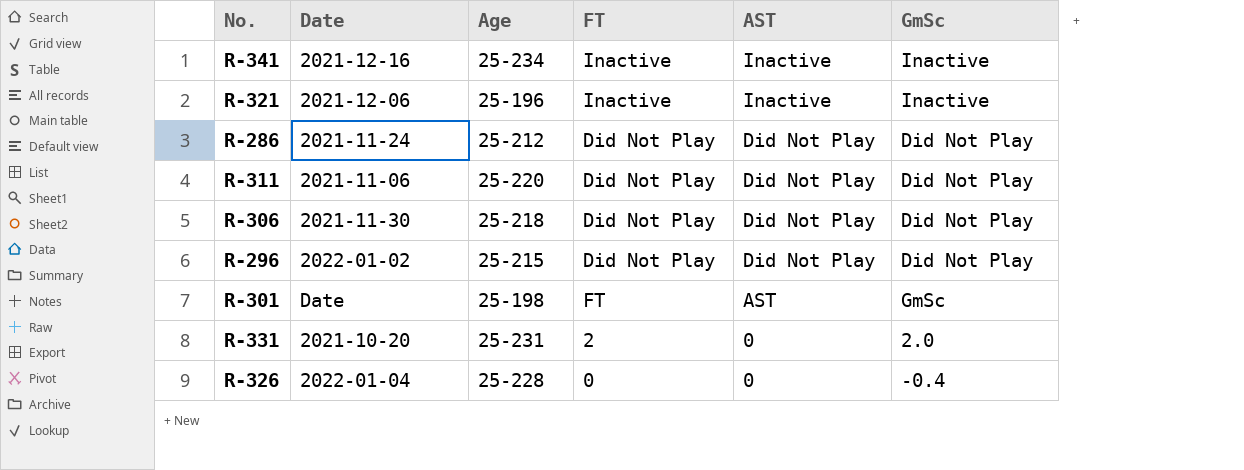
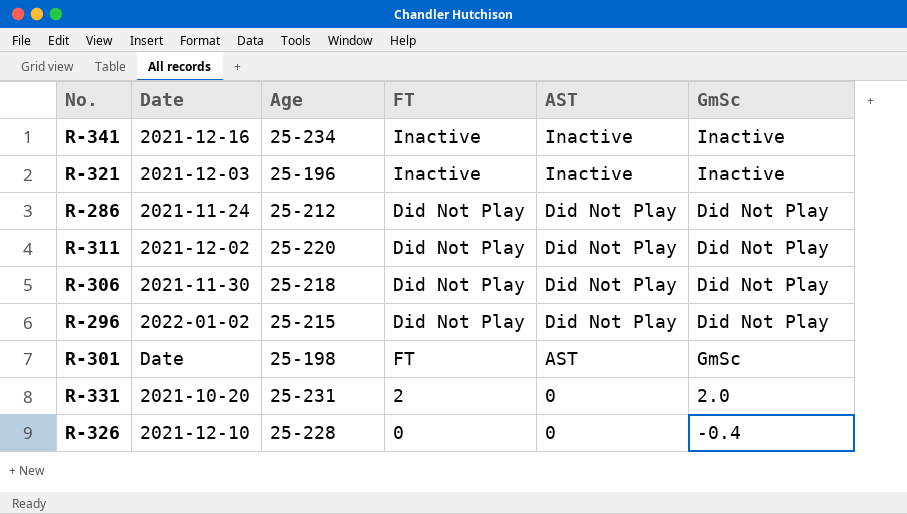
R-321 | Date: 2021-12-06 -> 2021-12-03
R-311 | Date: 2021-11-06 -> 2021-12-02
R-326 | Date: 2022-01-04 -> 2021-12-10

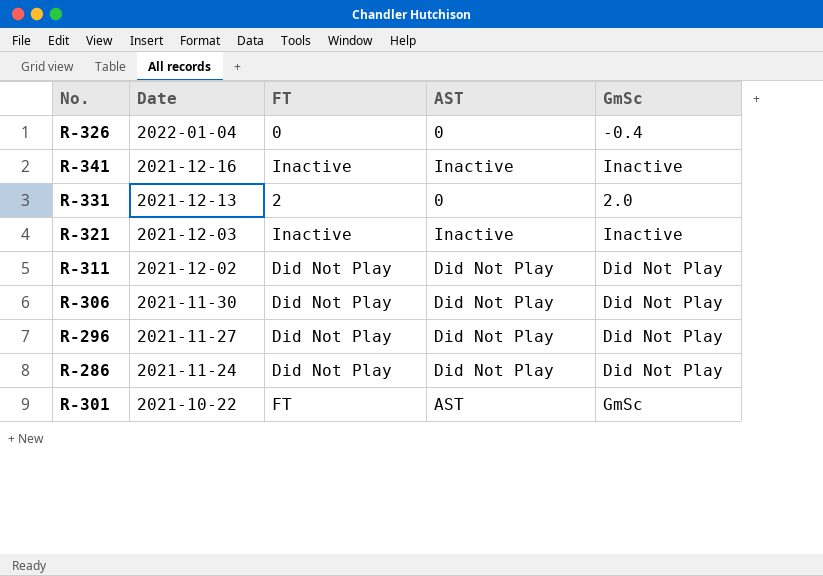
row order: AST descending -> Date descending
column Age | position: 3 -> none
R-326 | Date: 2021-12-10 -> 2022-01-04
R-331 | Date: 2021-10-20 -> 2021-12-13
R-296 | Date: 2022-01-02 -> 2021-11-27
R-301 | Date: Date -> 2021-10-22

